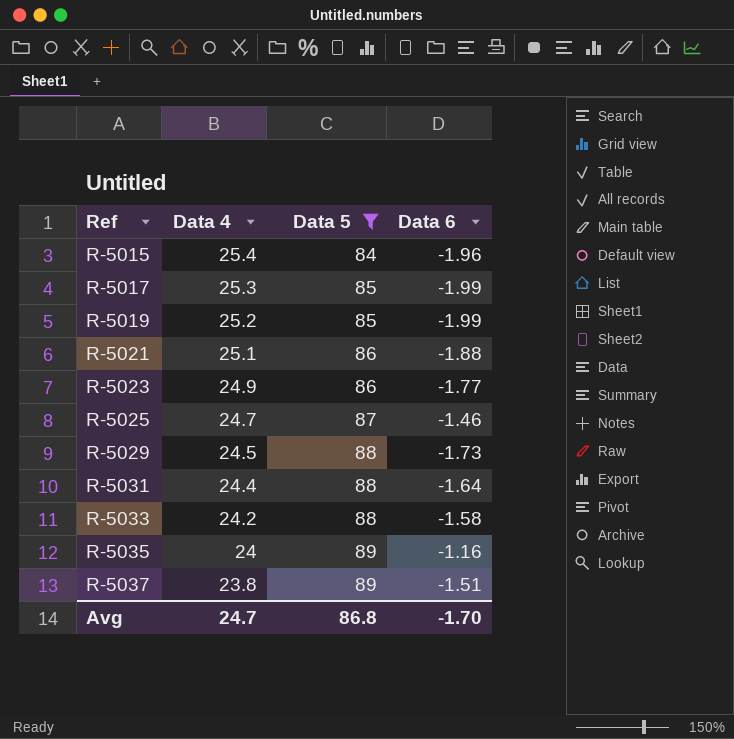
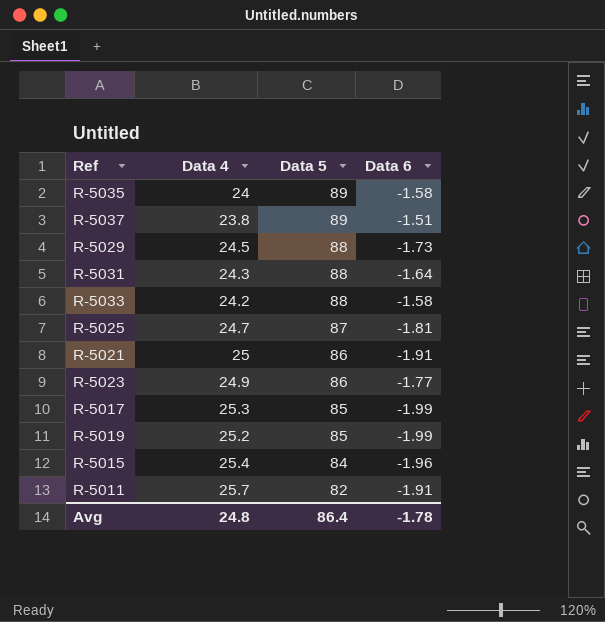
filter: Data 5 != 82 -> none
row order: Ref ascending -> Data 5 descending
R-5035 | Data 6: -1.16 -> -1.58
R-5031 | Data 4: 24.4 -> 24.3
R-5025 | Data 6: -1.46 -> -1.81
R-5021 | Data 4: 25.1 -> 25
R-5021 | Data 6: -1.88 -> -1.91
Avg | Data 4: 24.7 -> 24.8
Avg | Data 5: 86.8 -> 86.4
Avg | Data 6: -1.70 -> -1.78

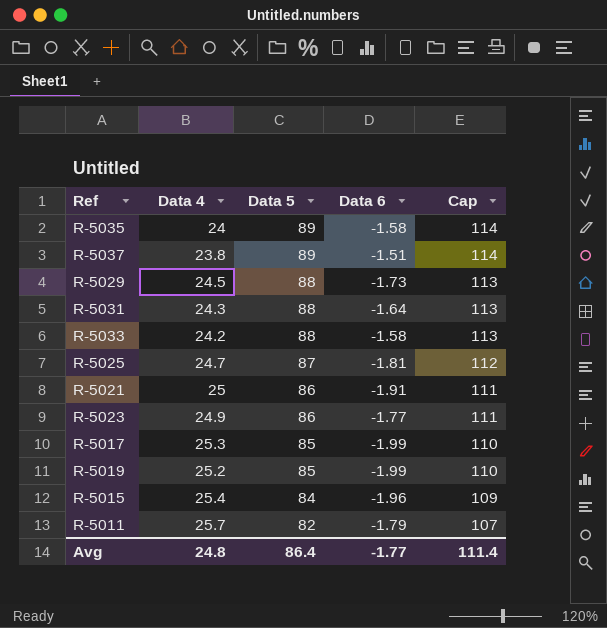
column Cap | formula: none -> [Data 5] + 25
R-5011 | Data 6: -1.91 -> -1.79
Avg | Data 6: -1.78 -> -1.77

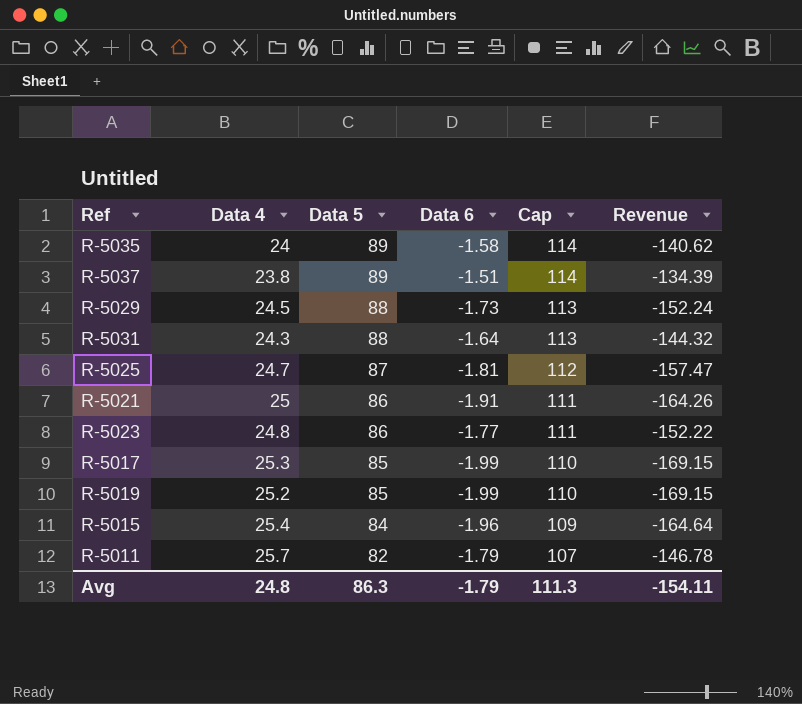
column Revenue | formula: none -> [Data 5] * [Data 6]
row R-5033: 24.2 | 88 | -1.58 | 113 -> none
R-5023 | Data 4: 24.9 -> 24.8
Avg | Data 5: 86.4 -> 86.3
Avg | Data 6: -1.77 -> -1.79
Avg | Cap: 111.4 -> 111.3

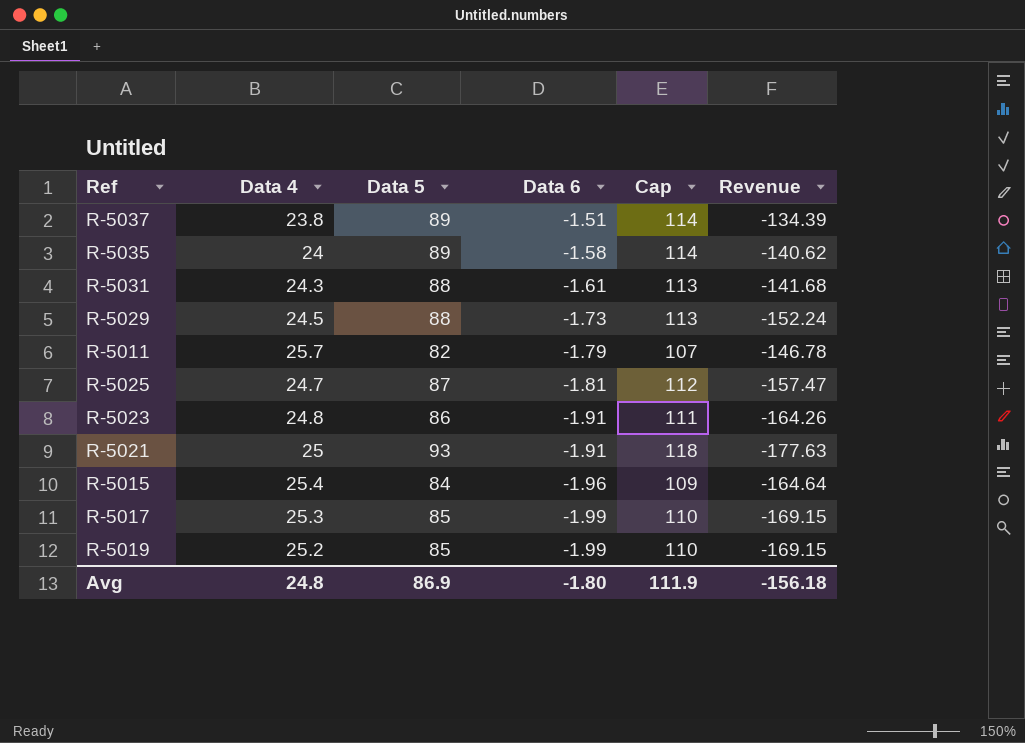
row order: Data 5 descending -> Data 6 descending
R-5031 | Data 6: -1.64 -> -1.61
R-5031 | Revenue: -144.32 -> -141.68
R-5023 | Data 6: -1.77 -> -1.91
R-5023 | Revenue: -152.22 -> -164.26
R-5021 | Data 5: 86 -> 93
R-5021 | Cap: 111 -> 118
R-5021 | Revenue: -164.26 -> -177.63
Avg | Data 5: 86.3 -> 86.9
Avg | Data 6: -1.79 -> -1.80
Avg | Cap: 111.3 -> 111.9
Avg | Revenue: -154.11 -> -156.18

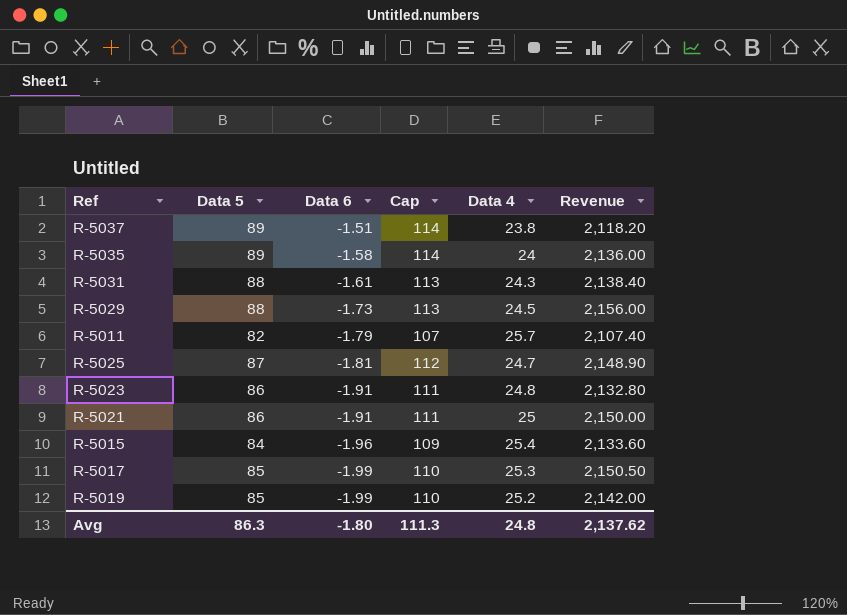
column Data 4 | position: 2 -> 5
column Revenue | formula: [Data 5] * [Data 6] -> [Data 5] * [Data 4]
R-5021 | Data 5: 93 -> 86
R-5021 | Cap: 118 -> 111
Avg | Data 5: 86.9 -> 86.3
Avg | Cap: 111.9 -> 111.3
Avg | Revenue: -156.18 -> 2,137.62

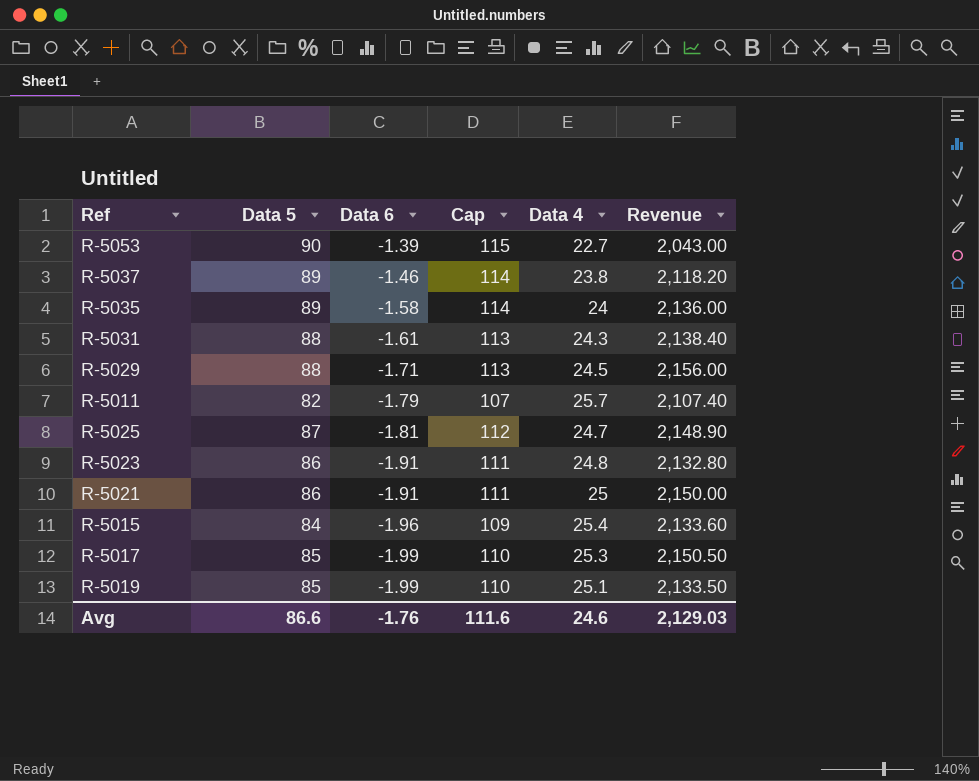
row R-5053: none -> 90 | -1.39 | 115 | 22.7 | 2,043.00
R-5037 | Data 6: -1.51 -> -1.46
R-5029 | Data 6: -1.73 -> -1.71
R-5019 | Data 4: 25.2 -> 25.1
R-5019 | Revenue: 2,142.00 -> 2,133.50
Avg | Data 5: 86.3 -> 86.6
Avg | Data 6: -1.80 -> -1.76
Avg | Cap: 111.3 -> 111.6
Avg | Data 4: 24.8 -> 24.6
Avg | Revenue: 2,137.62 -> 2,129.03

